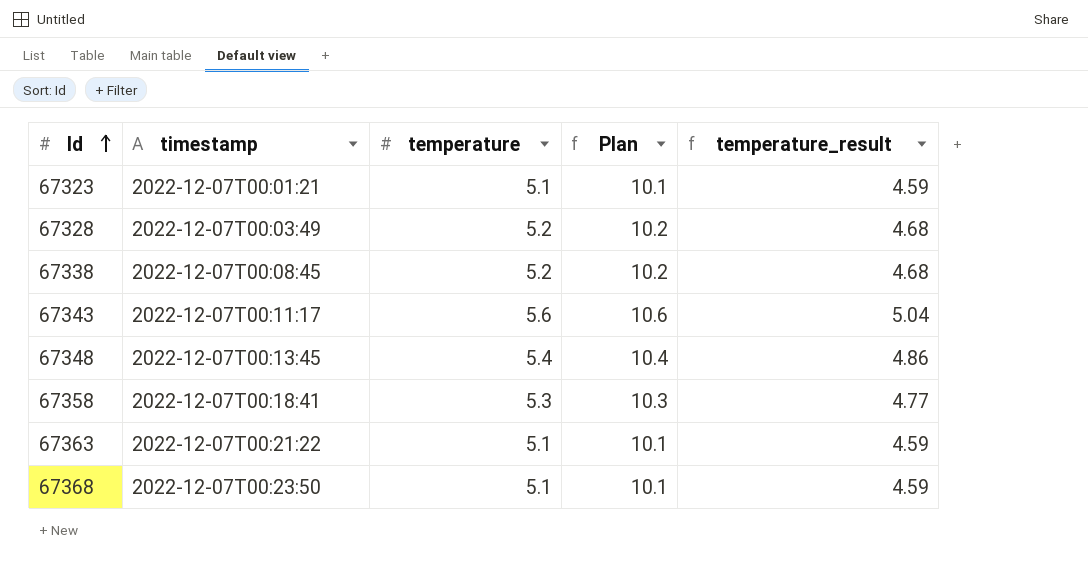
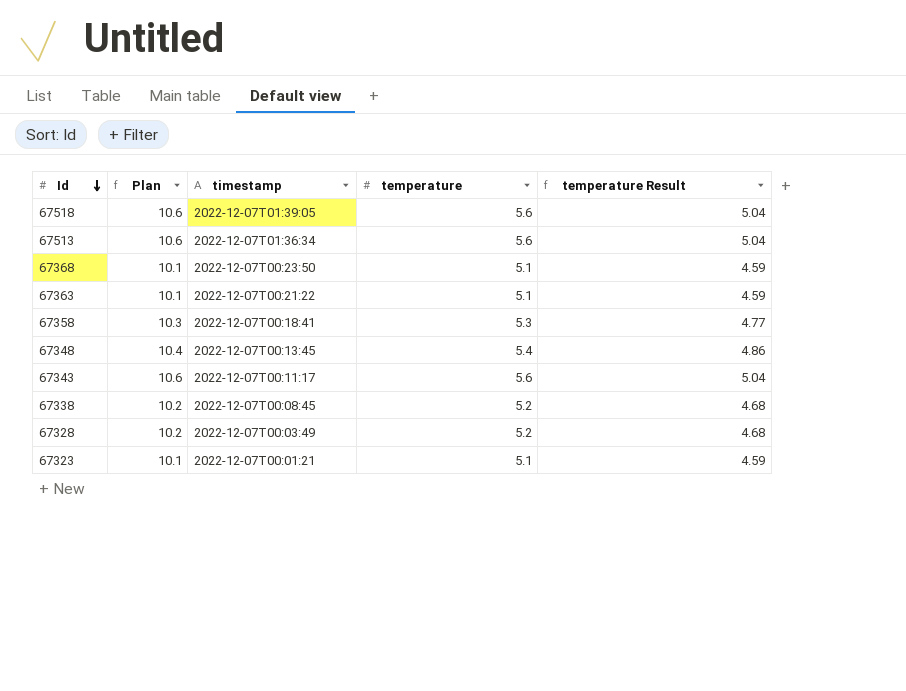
row order: Id ascending -> Id descending
column Plan | position: 4 -> 2
column name: temperature_result -> temperature Result
row 67518: none -> 10.6 | 2022-12-07T01:39:05 | 5.6 | 5.04
row 67513: none -> 10.6 | 2022-12-07T01:36:34 | 5.6 | 5.04

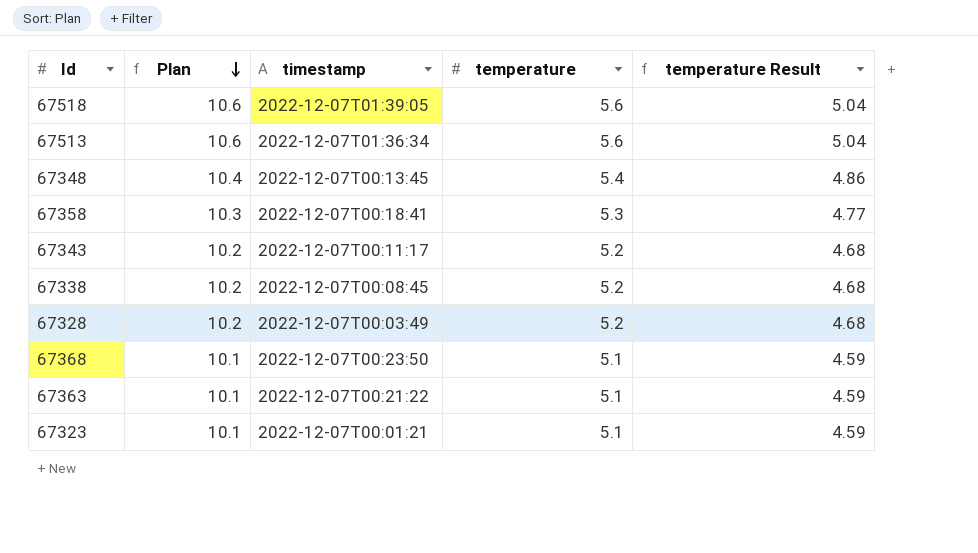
row order: Id descending -> Plan descending
67343 | Plan: 10.6 -> 10.2
67343 | temperature: 5.6 -> 5.2
67343 | temperature Result: 5.04 -> 4.68

